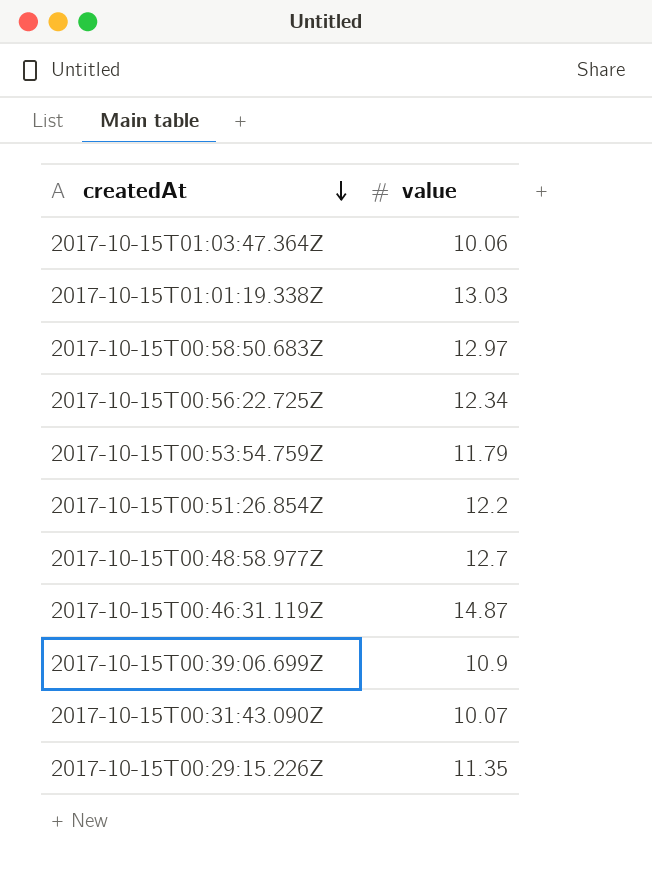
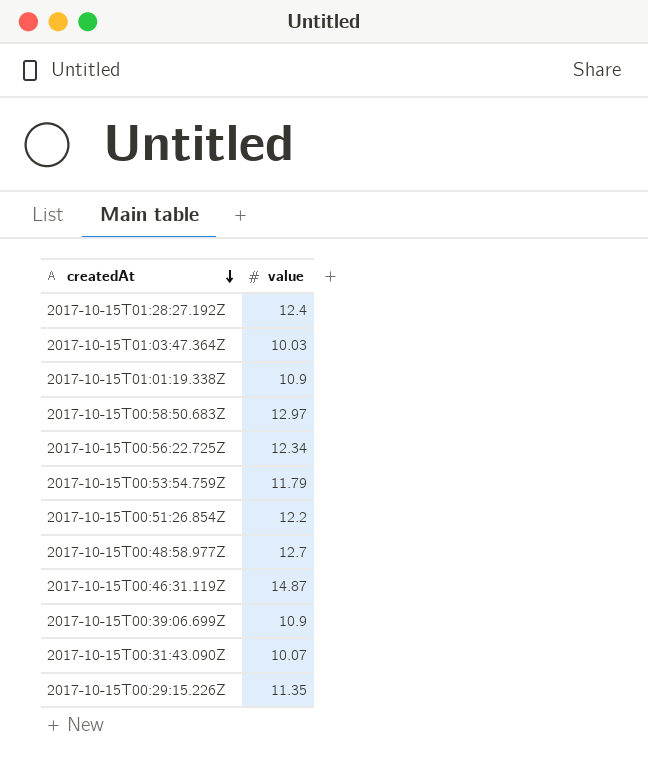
row 2017-10-15T01:28:27.192Z: none -> 12.4
2017-10-15T01:03:47.364Z | value: 10.06 -> 10.03
2017-10-15T01:01:19.338Z | value: 13.03 -> 10.9

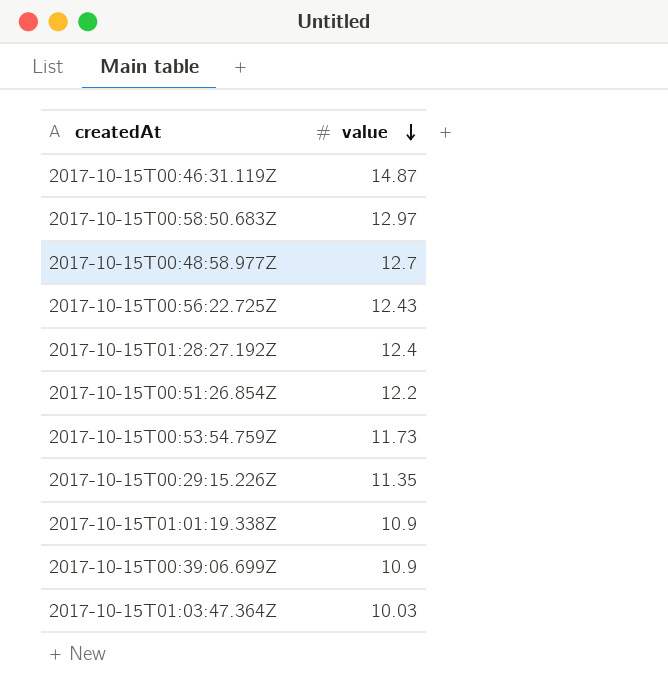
row order: createdAt descending -> value descending
row 2017-10-15T00:31:43.090Z: 10.07 -> none
2017-10-15T00:56:22.725Z | value: 12.34 -> 12.43
2017-10-15T00:53:54.759Z | value: 11.79 -> 11.73

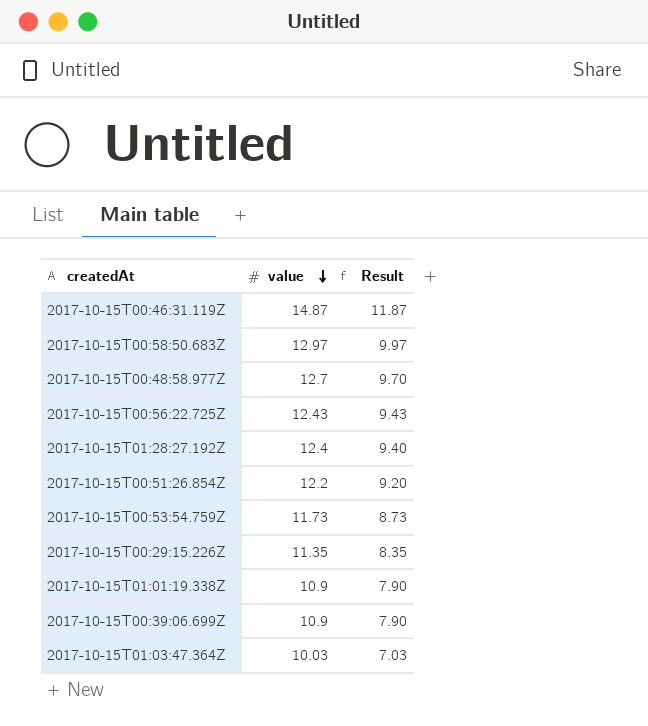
column Result | formula: none -> [value] - 3

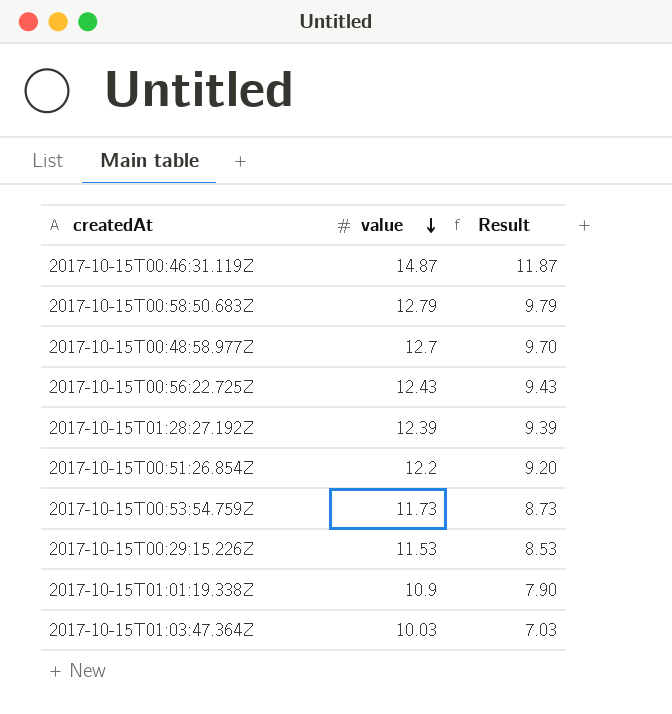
row 2017-10-15T00:39:06.699Z: 10.9 | 7.90 -> none
2017-10-15T00:58:50.683Z | value: 12.97 -> 12.79
2017-10-15T00:58:50.683Z | Result: 9.97 -> 9.79
2017-10-15T01:28:27.192Z | value: 12.4 -> 12.39
2017-10-15T01:28:27.192Z | Result: 9.40 -> 9.39
2017-10-15T00:29:15.226Z | value: 11.35 -> 11.53
2017-10-15T00:29:15.226Z | Result: 8.35 -> 8.53

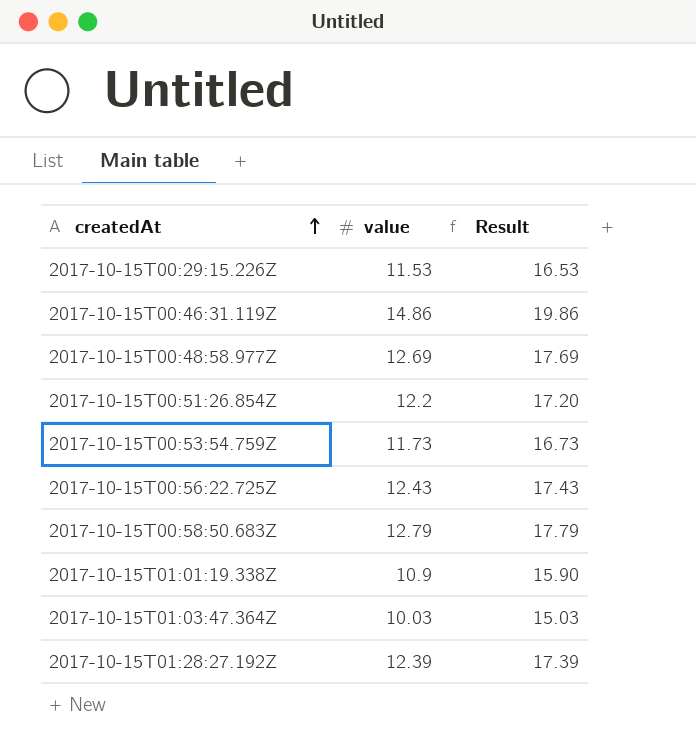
row order: value descending -> createdAt ascending
column Result | formula: [value] - 3 -> [value] + 5
2017-10-15T00:46:31.119Z | value: 14.87 -> 14.86
2017-10-15T00:48:58.977Z | value: 12.7 -> 12.69

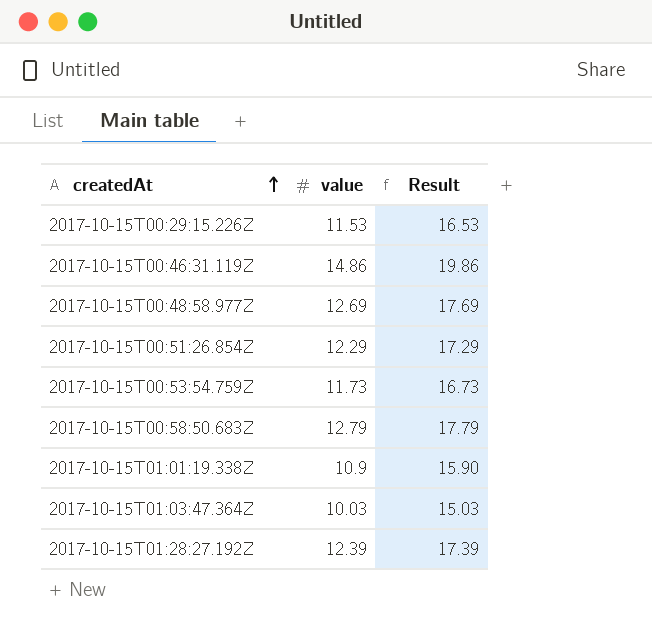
row 2017-10-15T00:56:22.725Z: 12.43 | 17.43 -> none
2017-10-15T00:51:26.854Z | value: 12.2 -> 12.29
2017-10-15T00:51:26.854Z | Result: 17.20 -> 17.29

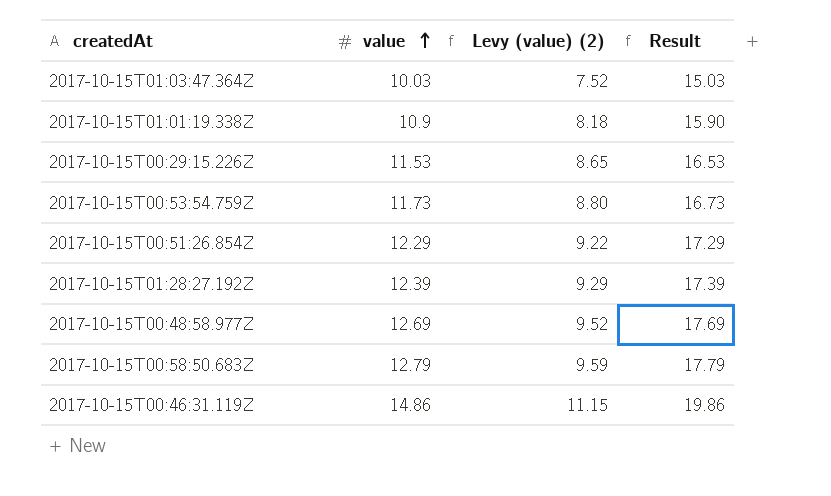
row order: createdAt ascending -> value ascending
column Levy (value) (2) | formula: none -> [value] * 0.75

